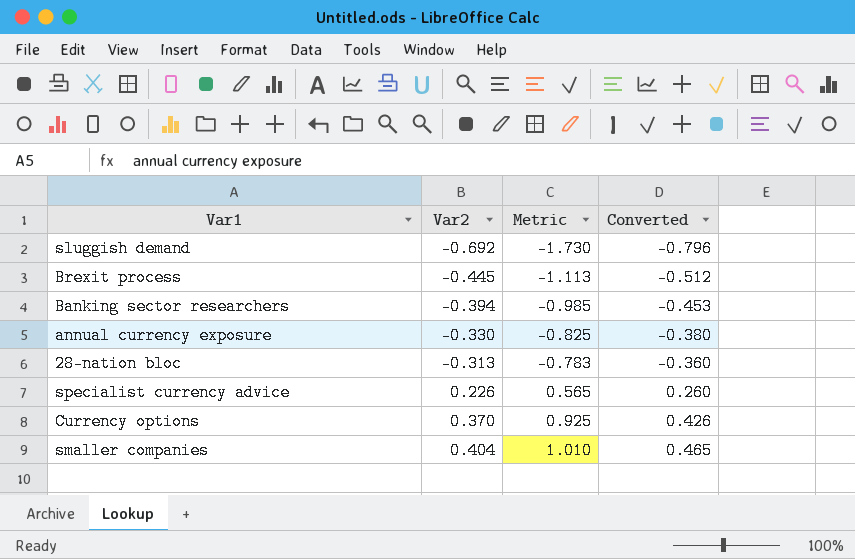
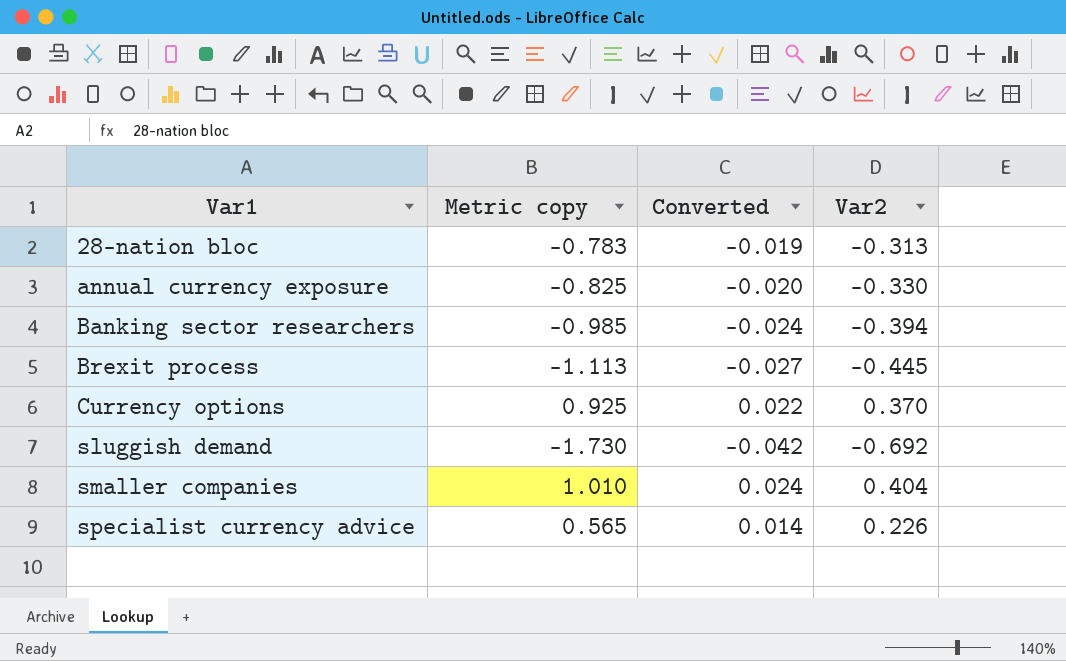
row order: Var2 ascending -> Var1 ascending
column name: Metric -> Metric copy
column Converted | formula: [Var2] * 1.15 -> [Var2] * 0.06
column Var2 | position: 2 -> 4

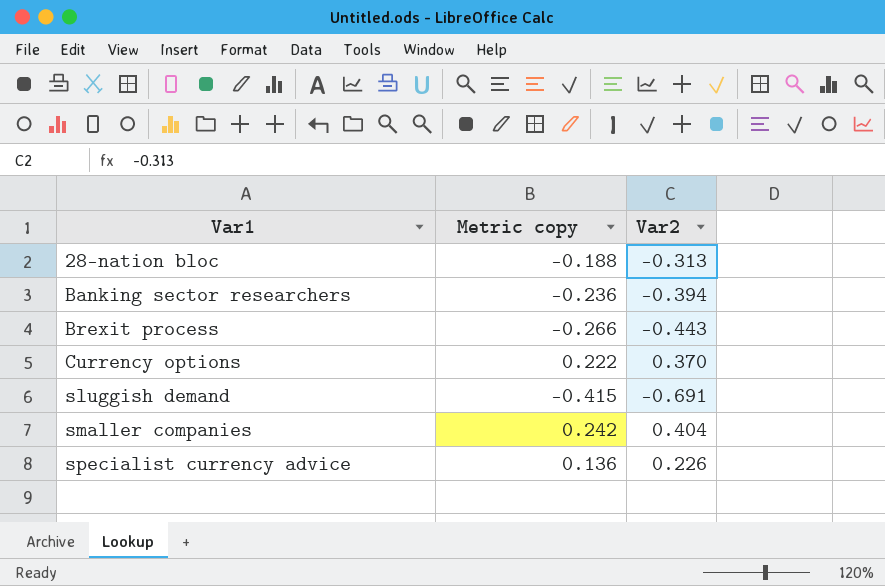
column Converted | formula: [Var2] * 0.06 -> none
column Metric copy | formula: [Var2] * 2.5 -> [Var2] * 0.6
row annual currency exposure: -0.825 | -0.020 | -0.330 -> none
Brexit process | Var2: -0.445 -> -0.443
sluggish demand | Var2: -0.692 -> -0.691

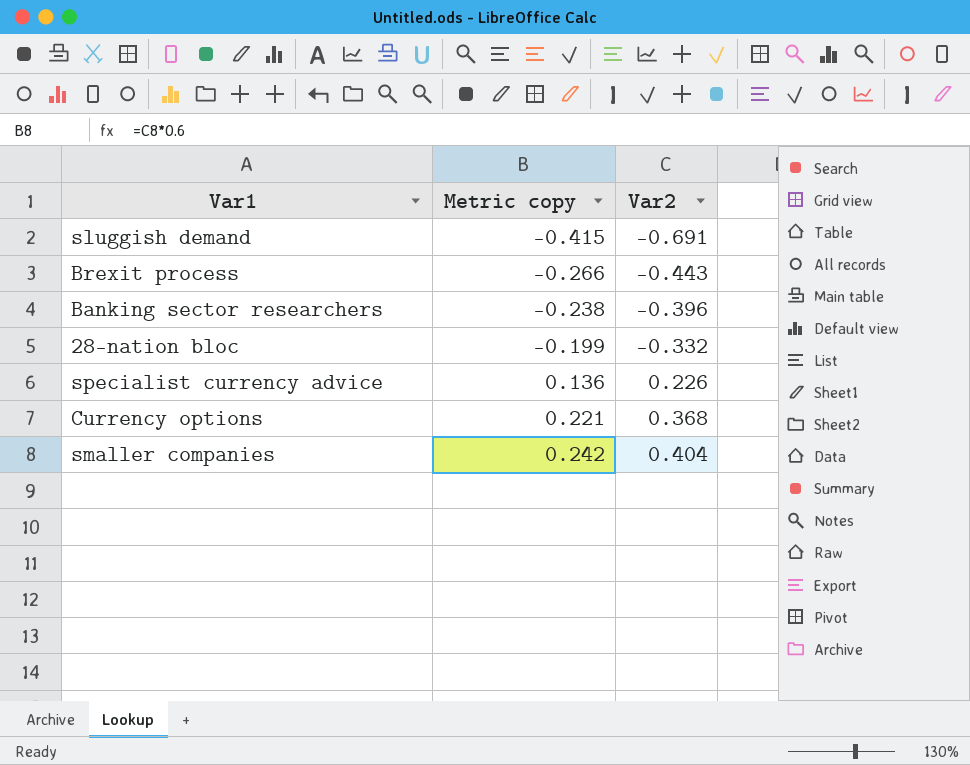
row order: Var1 ascending -> Metric copy ascending
Banking sector researchers | Metric copy: -0.236 -> -0.238
Banking sector researchers | Var2: -0.394 -> -0.396
28-nation bloc | Metric copy: -0.188 -> -0.199
28-nation bloc | Var2: -0.313 -> -0.332
Currency options | Metric copy: 0.222 -> 0.221
Currency options | Var2: 0.370 -> 0.368

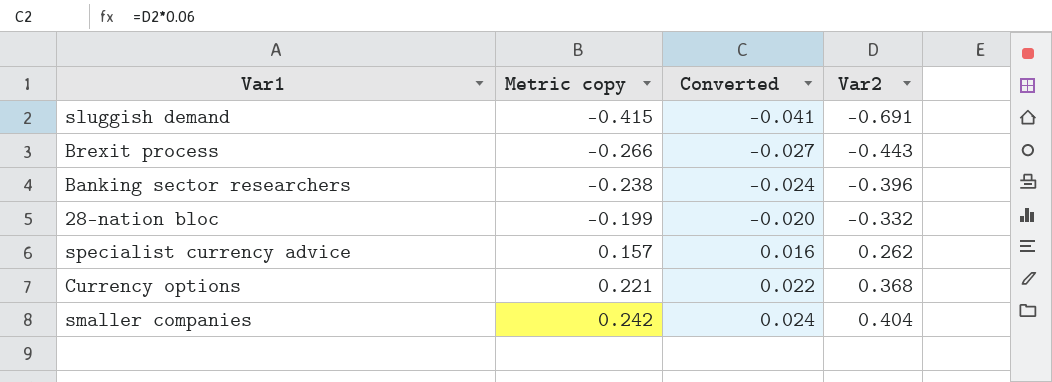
column Converted | formula: none -> [Var2] * 0.06
specialist currency advice | Metric copy: 0.136 -> 0.157
specialist currency advice | Var2: 0.226 -> 0.262

